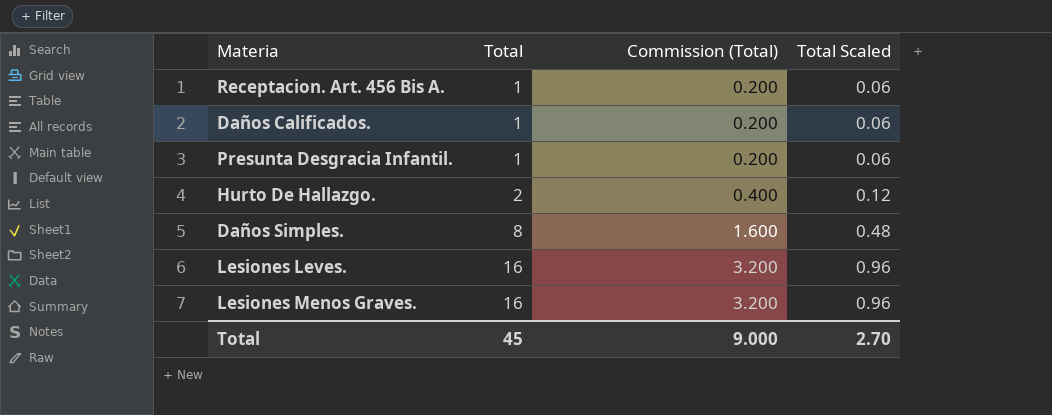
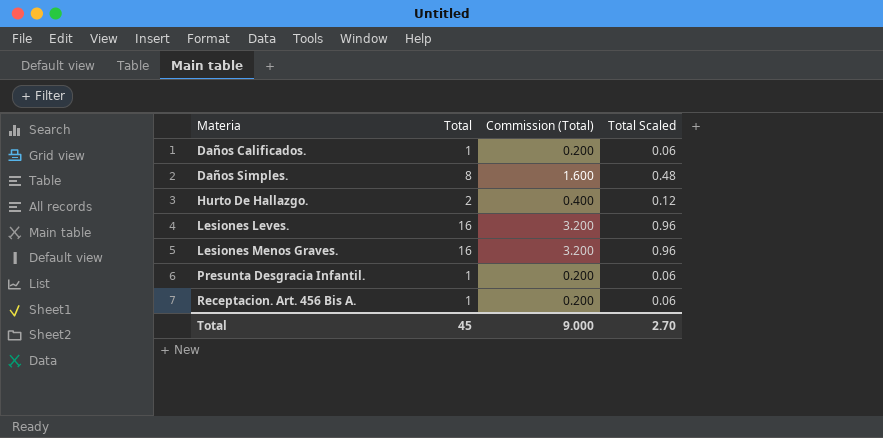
row order: Total ascending -> Materia ascending

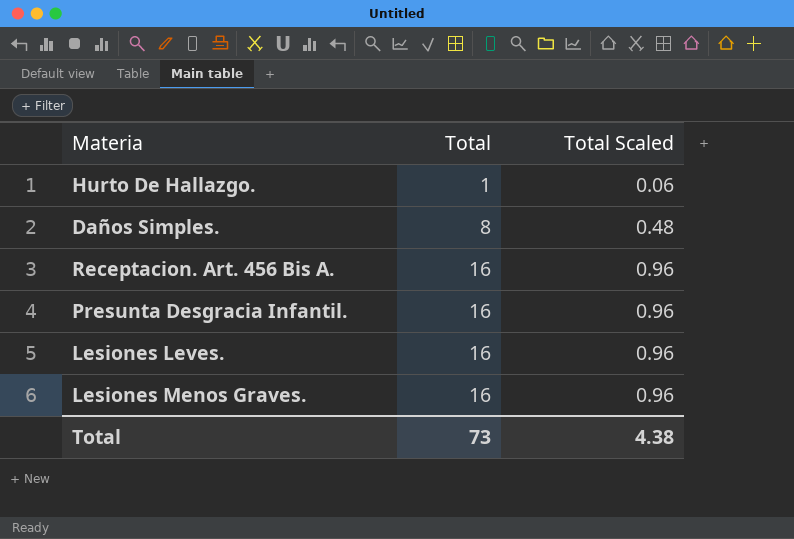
row order: Materia ascending -> Total ascending
column Commission (Total) | formula: [Total] * 0.2 -> none
row Daños Calificados.: 1 | 0.200 | 0.06 -> none
Hurto De Hallazgo. | Total: 2 -> 1
Hurto De Hallazgo. | Total Scaled: 0.12 -> 0.06
Receptacion. Art. 456 Bis A. | Total: 1 -> 16
Receptacion. Art. 456 Bis A. | Total Scaled: 0.06 -> 0.96
Presunta Desgracia Infantil. | Total: 1 -> 16
Presunta Desgracia Infantil. | Total Scaled: 0.06 -> 0.96
Total | Total: 45 -> 73
Total | Total Scaled: 2.70 -> 4.38

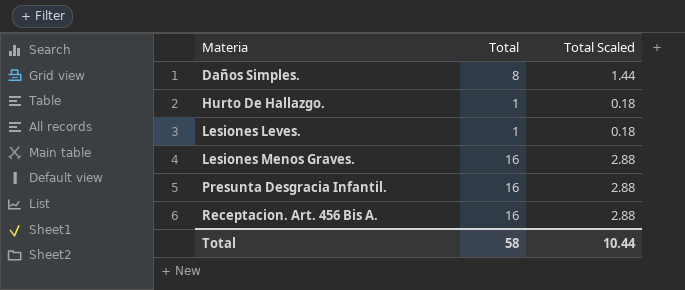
row order: Total ascending -> Materia ascending
column Total Scaled | formula: [Total] * 0.06 -> [Total] * 0.18
Lesiones Leves. | Total: 16 -> 1
Total | Total: 73 -> 58
Total | Total Scaled: 4.38 -> 10.44

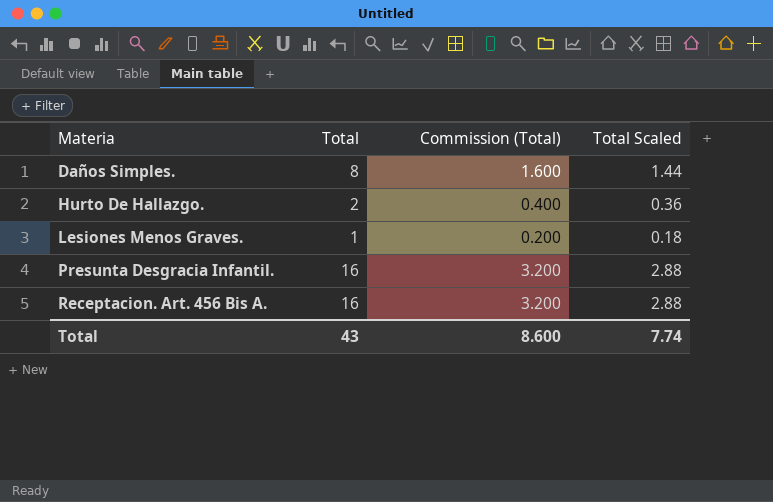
column Commission (Total) | formula: none -> [Total] * 0.2
row Lesiones Leves.: 1 | 0.18 -> none
Hurto De Hallazgo. | Total: 1 -> 2
Hurto De Hallazgo. | Total Scaled: 0.18 -> 0.36
Lesiones Menos Graves. | Total: 16 -> 1
Lesiones Menos Graves. | Total Scaled: 2.88 -> 0.18
Total | Total: 58 -> 43
Total | Total Scaled: 10.44 -> 7.74

